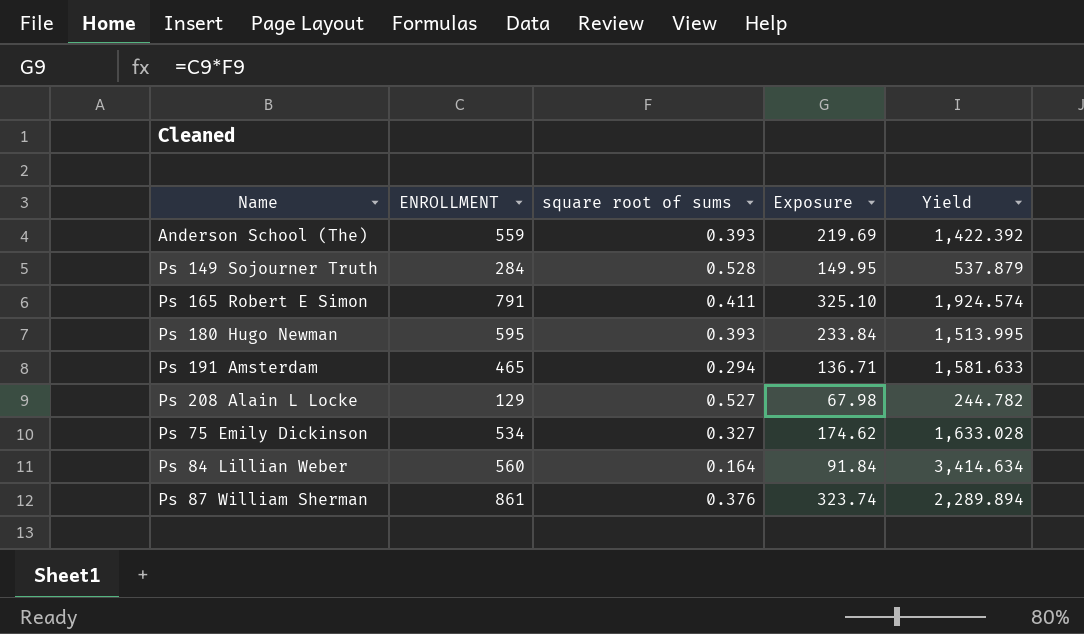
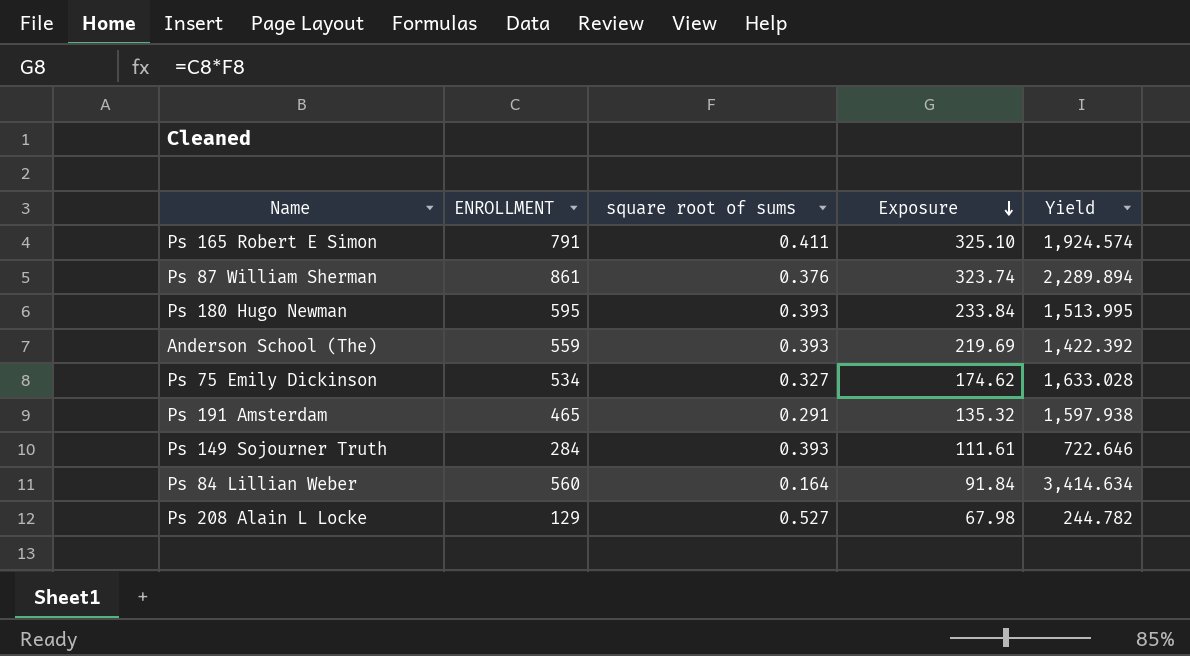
row order: none -> Exposure descending
Ps 191 Amsterdam | square root of sums: 0.294 -> 0.291
Ps 191 Amsterdam | Exposure: 136.71 -> 135.32
Ps 191 Amsterdam | Yield: 1,581.633 -> 1,597.938
Ps 149 Sojourner Truth | square root of sums: 0.528 -> 0.393
Ps 149 Sojourner Truth | Exposure: 149.95 -> 111.61
Ps 149 Sojourner Truth | Yield: 537.879 -> 722.646

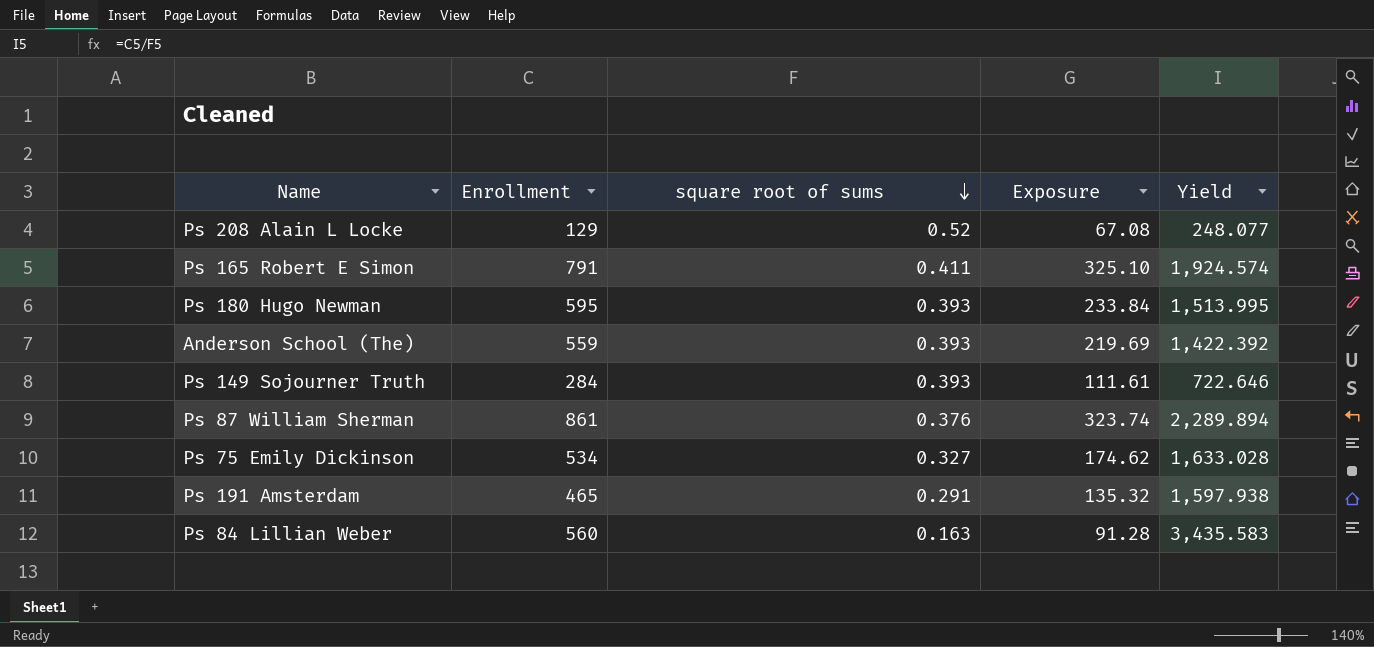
row order: Exposure descending -> square root of sums descending
column name: ENROLLMENT -> Enrollment
Ps 208 Alain L Locke | square root of sums: 0.527 -> 0.52
Ps 208 Alain L Locke | Exposure: 67.98 -> 67.08
Ps 208 Alain L Locke | Yield: 244.782 -> 248.077
Ps 84 Lillian Weber | square root of sums: 0.164 -> 0.163
Ps 84 Lillian Weber | Exposure: 91.84 -> 91.28
Ps 84 Lillian Weber | Yield: 3,414.634 -> 3,435.583

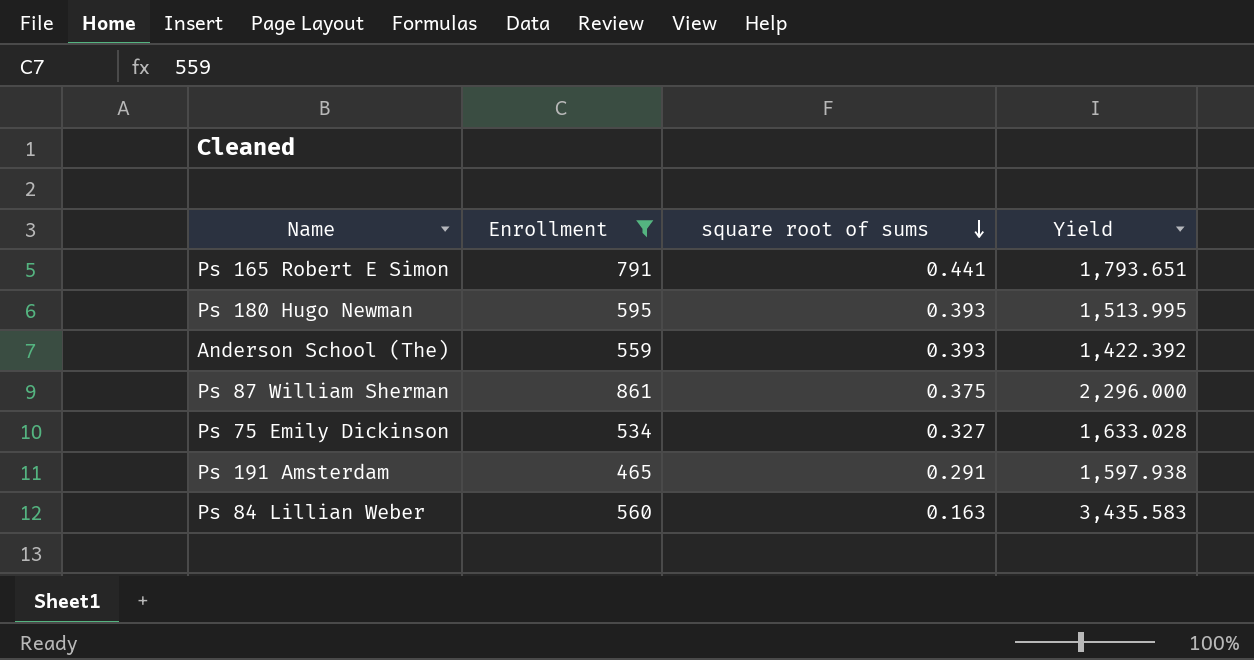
filter: none -> Enrollment >= 465
column Exposure | formula: [Enrollment] * [square root of sums] -> none
Ps 165 Robert E Simon | square root of sums: 0.411 -> 0.441
Ps 165 Robert E Simon | Yield: 1,924.574 -> 1,793.651
Ps 87 William Sherman | square root of sums: 0.376 -> 0.375
Ps 87 William Sherman | Yield: 2,289.894 -> 2,296.000

